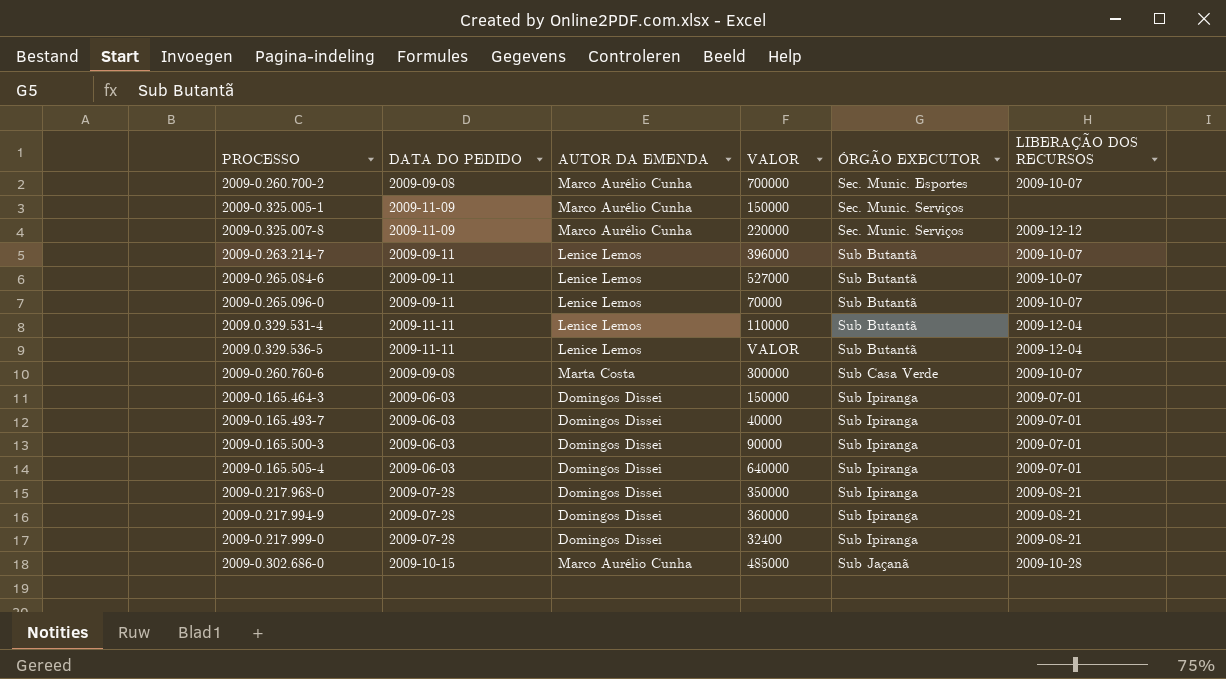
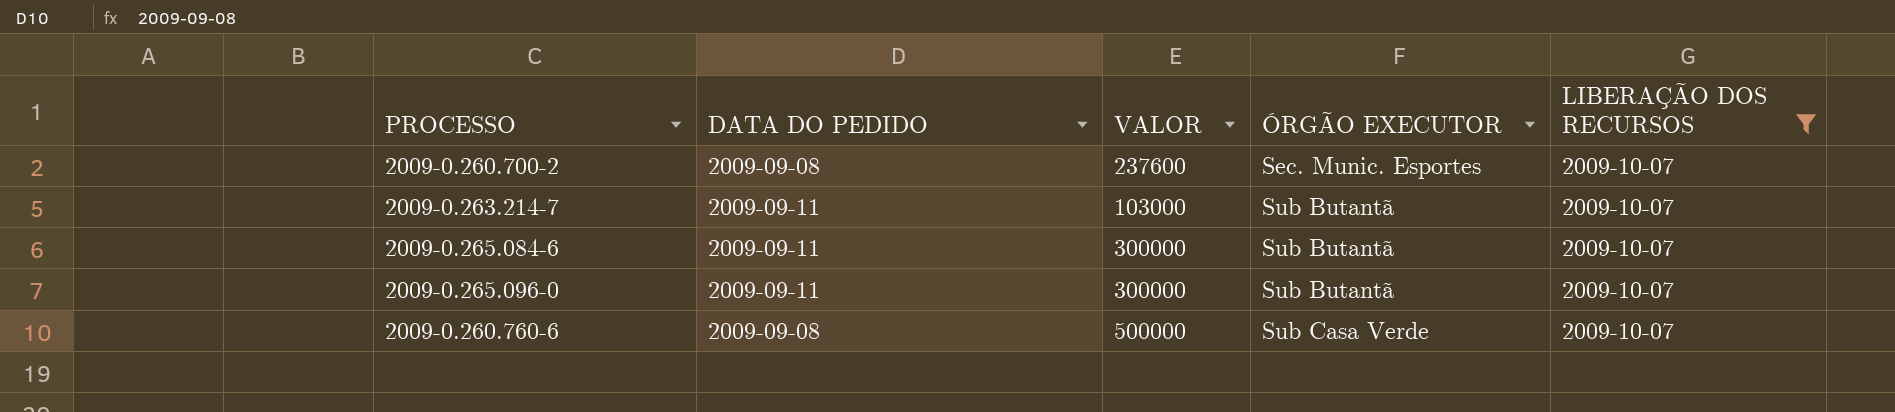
filter: none -> LIBERAÇÃO DOS RECURSOS = 2009-10-07
column AUTOR DA EMENDA | position: 3 -> none
2009-0.260.700-2 | VALOR: 700000 -> 237600
2009-0.263.214-7 | VALOR: 396000 -> 103000
2009-0.265.084-6 | VALOR: 527000 -> 300000
2009-0.265.096-0 | VALOR: 70000 -> 300000
2009-0.260.760-6 | VALOR: 300000 -> 500000

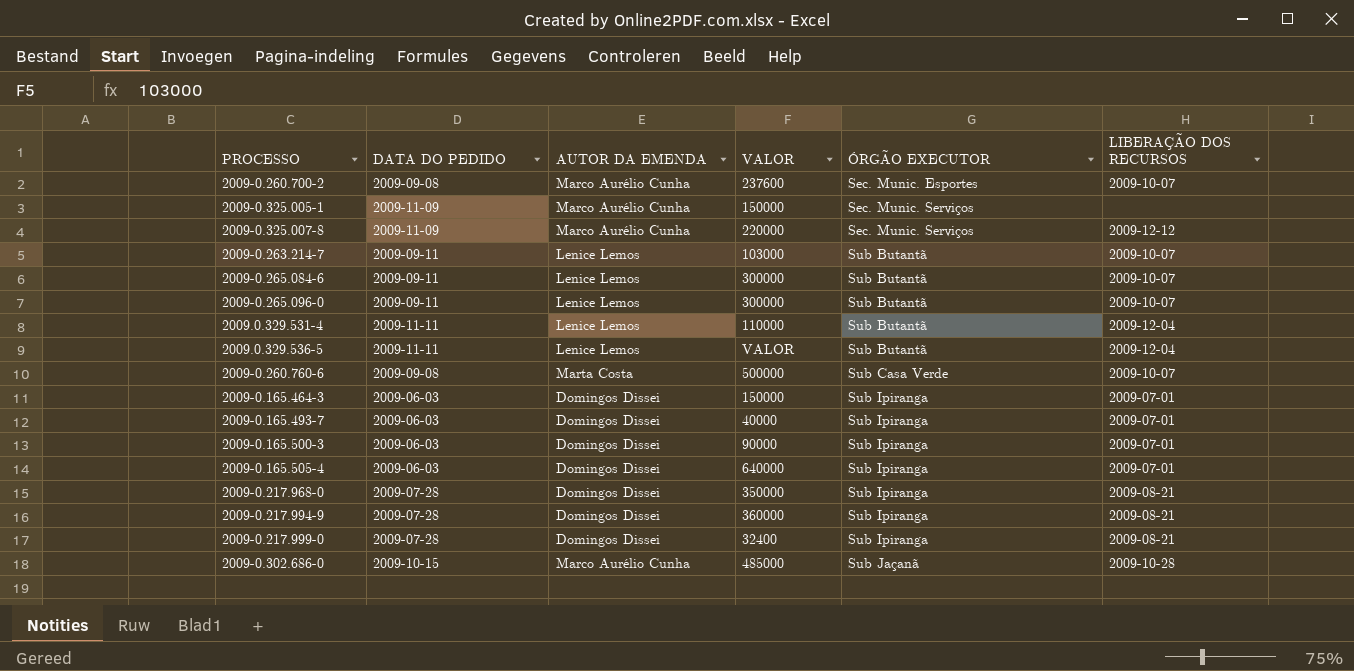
filter: LIBERAÇÃO DOS RECURSOS = 2009-10-07 -> none
column AUTOR DA EMENDA | position: none -> 3

